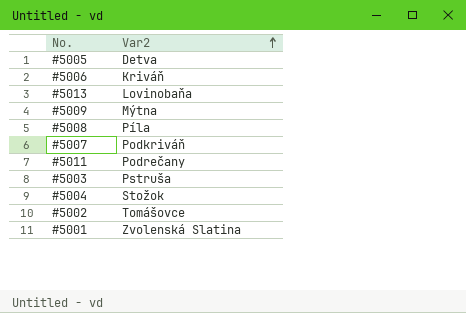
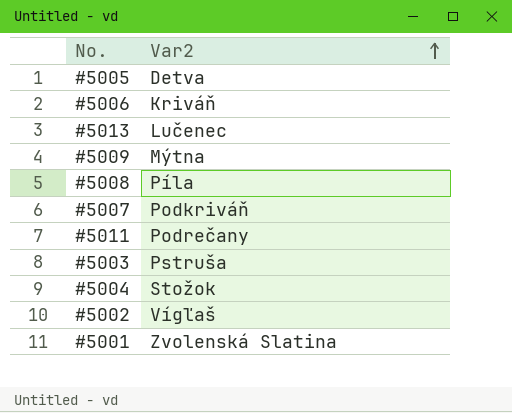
#5013 | Var2: Lovinobaňa -> Lučenec
#5002 | Var2: Tomášovce -> Vígľaš

